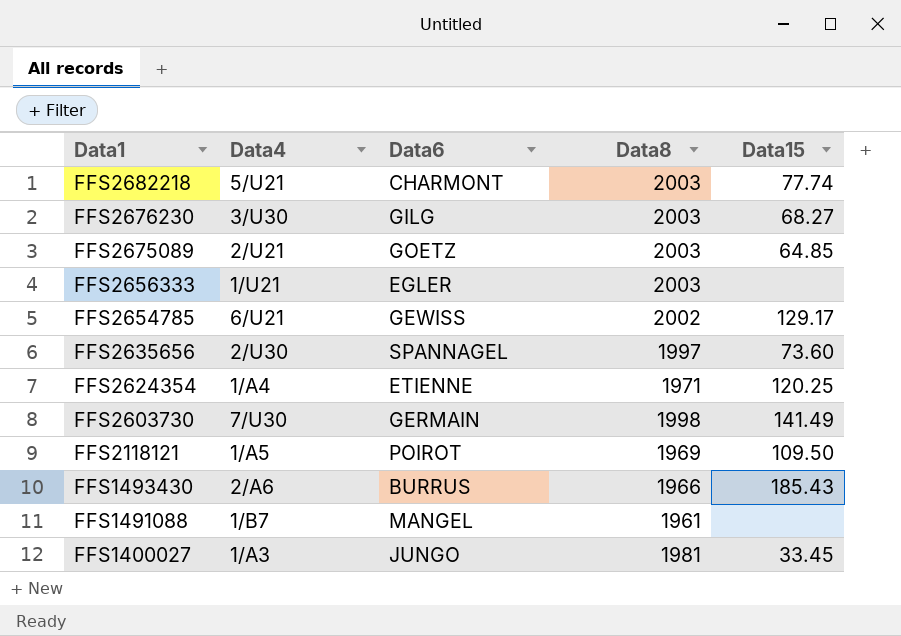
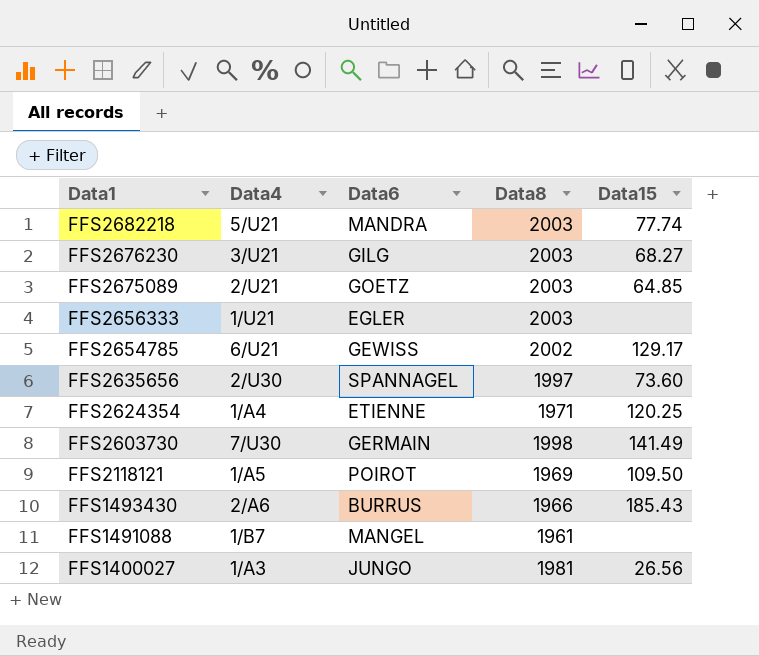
FFS2682218 | Data6: CHARMONT -> MANDRA
FFS2676230 | Data4: 3/U30 -> 3/U21
FFS1400027 | Data15: 33.45 -> 26.56

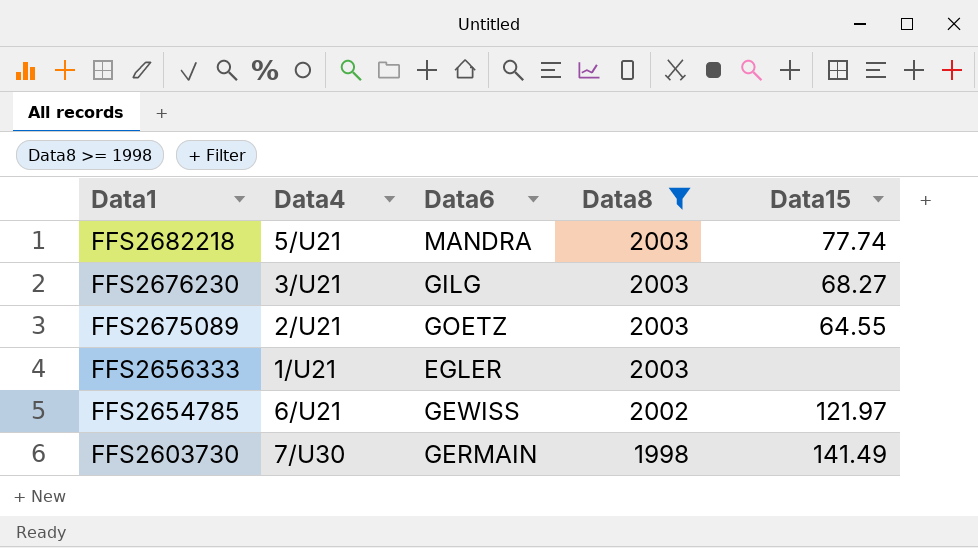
filter: none -> Data8 >= 1998
FFS2675089 | Data15: 64.85 -> 64.55
FFS2654785 | Data15: 129.17 -> 121.97

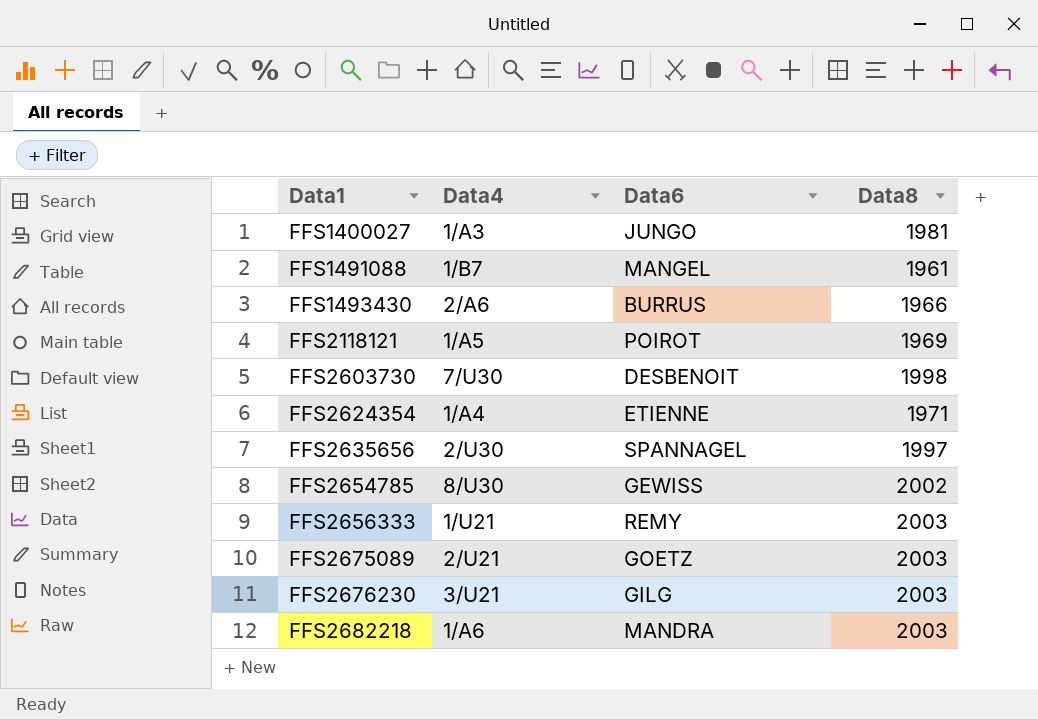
filter: Data8 >= 1998 -> none
row order: Data1 descending -> Data1 ascending
column Data15 | position: 5 -> none
FFS2603730 | Data6: GERMAIN -> DESBENOIT
FFS2654785 | Data4: 6/U21 -> 8/U30
FFS2656333 | Data6: EGLER -> REMY
FFS2682218 | Data4: 5/U21 -> 1/A6

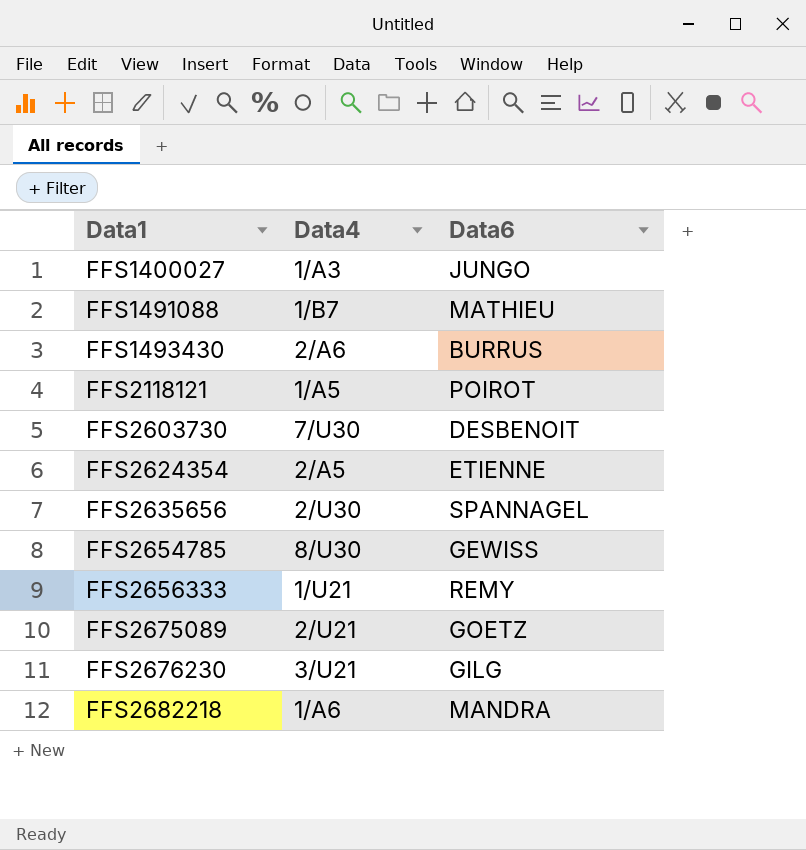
column Data8 | position: 4 -> none
FFS1491088 | Data6: MANGEL -> MATHIEU
FFS2624354 | Data4: 1/A4 -> 2/A5

